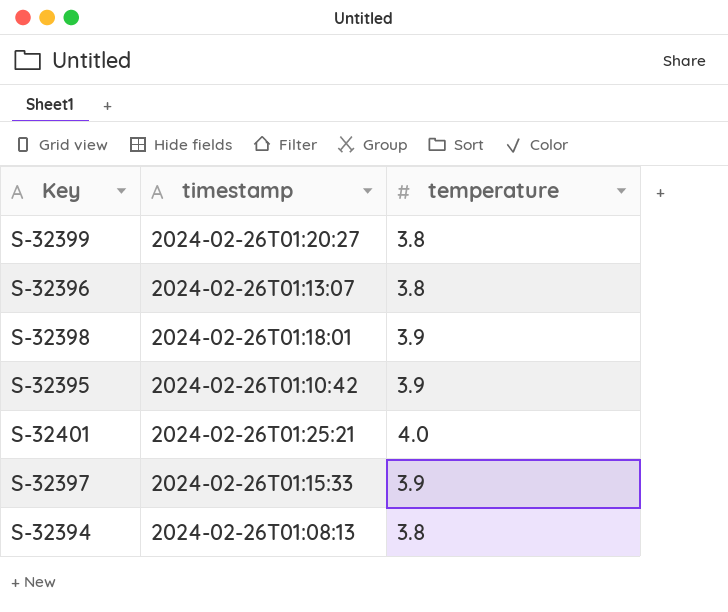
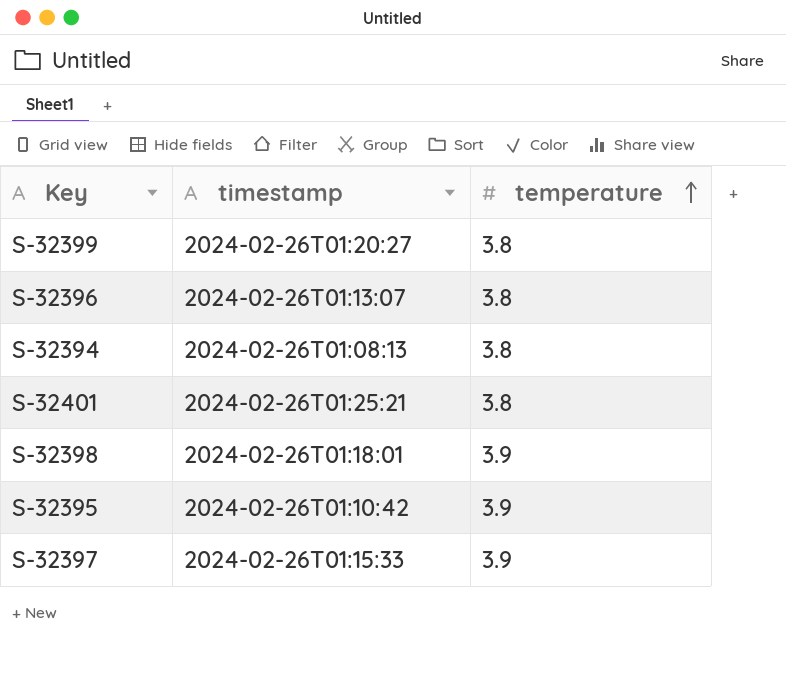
row order: none -> temperature ascending
S-32401 | temperature: 4.0 -> 3.8

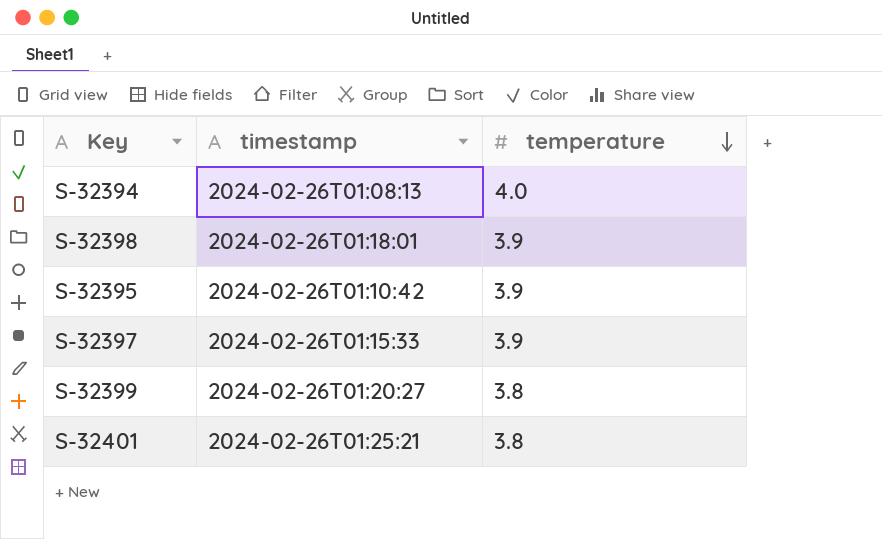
row order: temperature ascending -> temperature descending
row S-32396: 2024-02-26T01:13:07 | 3.8 -> none
S-32394 | temperature: 3.8 -> 4.0

